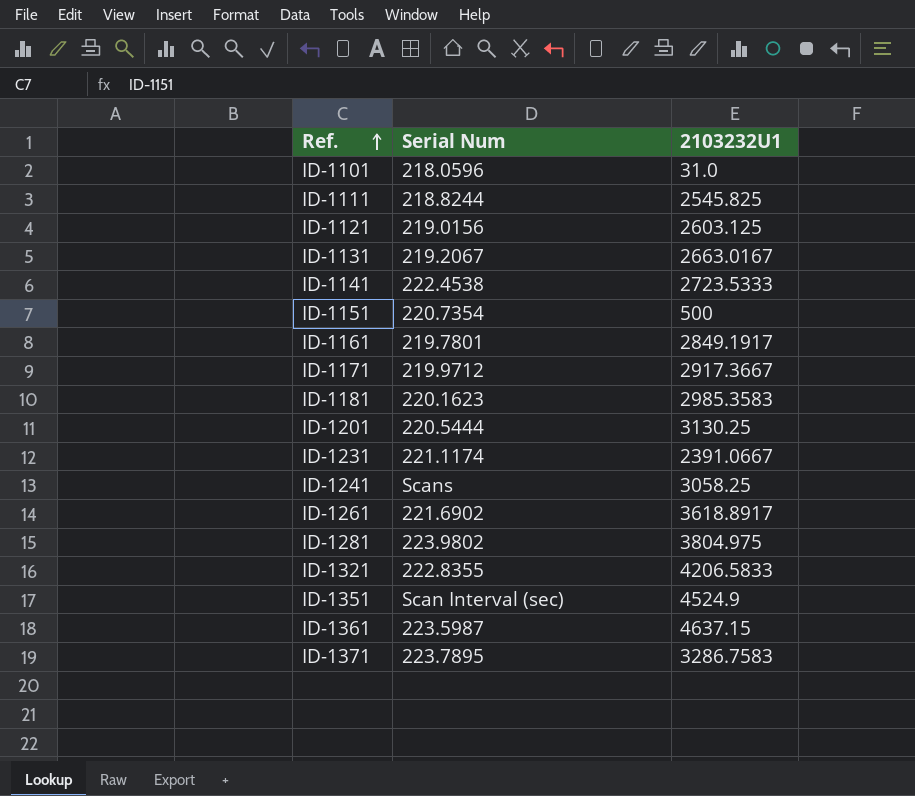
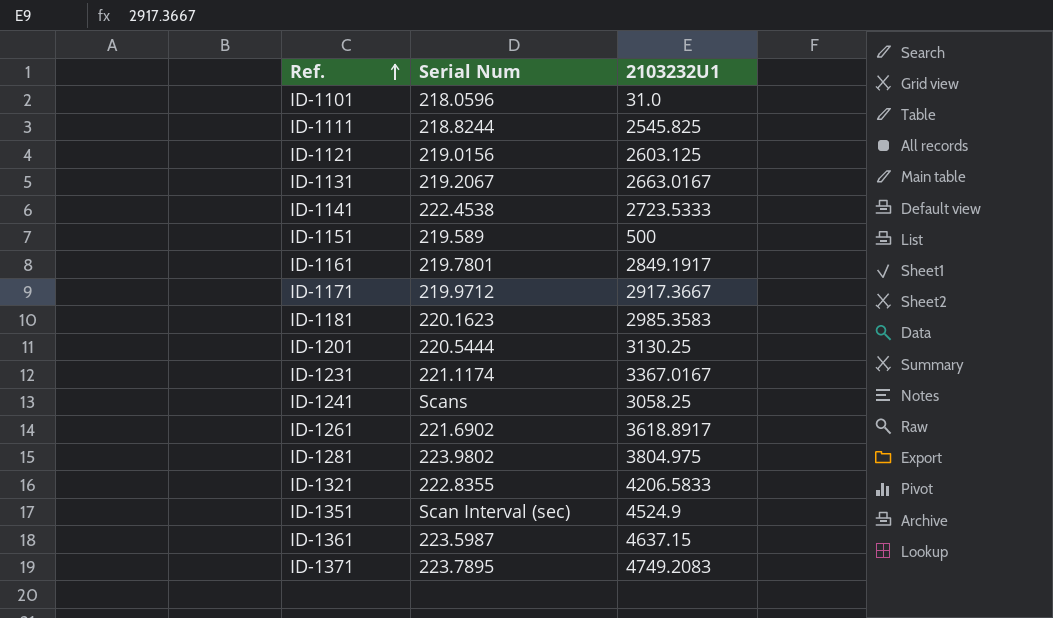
ID-1151 | Serial Num: 220.7354 -> 219.589
ID-1231 | 2103232U1: 2391.0667 -> 3367.0167
ID-1371 | 2103232U1: 3286.7583 -> 4749.2083

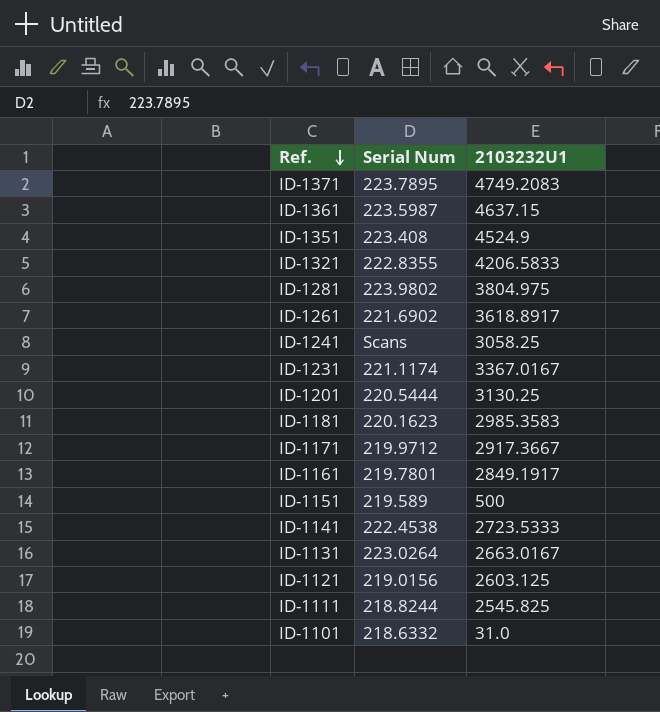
row order: Ref. ascending -> Ref. descending
ID-1351 | Serial Num: Scan Interval (sec) -> 223.408
ID-1131 | Serial Num: 219.2067 -> 223.0264
ID-1101 | Serial Num: 218.0596 -> 218.6332

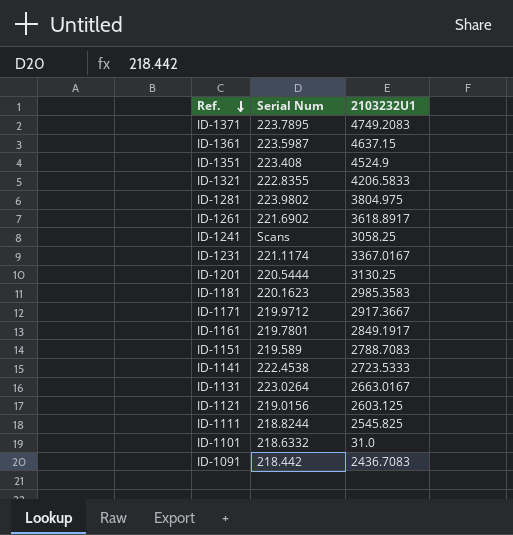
ID-1151 | 2103232U1: 500 -> 2788.7083
row ID-1091: none -> 218.442 | 2436.7083

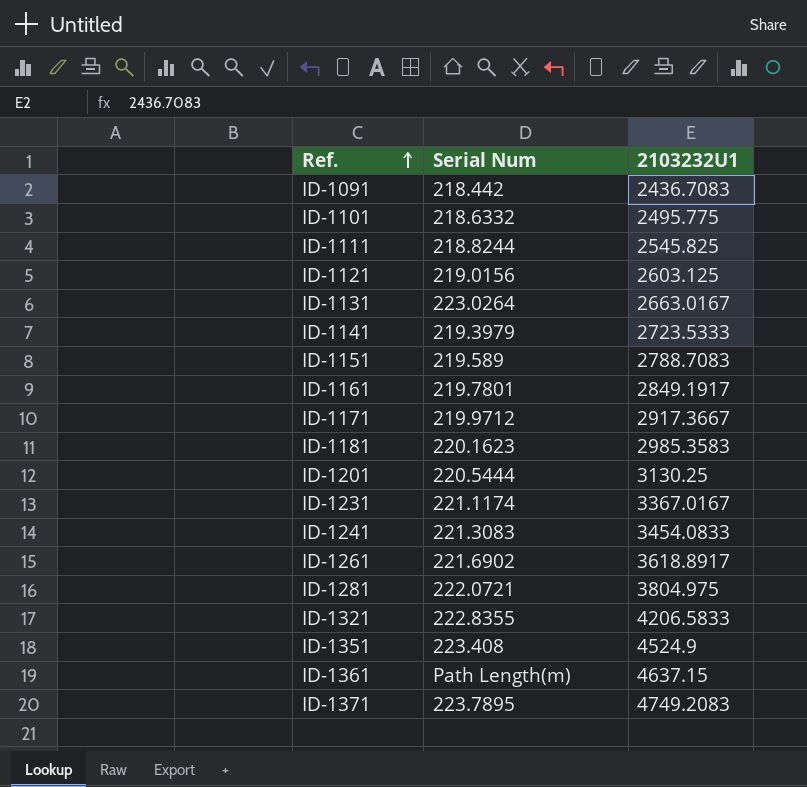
row order: Ref. descending -> Ref. ascending
ID-1101 | 2103232U1: 31.0 -> 2495.775
ID-1141 | Serial Num: 222.4538 -> 219.3979
ID-1241 | Serial Num: Scans -> 221.3083
ID-1241 | 2103232U1: 3058.25 -> 3454.0833
ID-1281 | Serial Num: 223.9802 -> 222.0721
ID-1361 | Serial Num: 223.5987 -> Path Length(m)

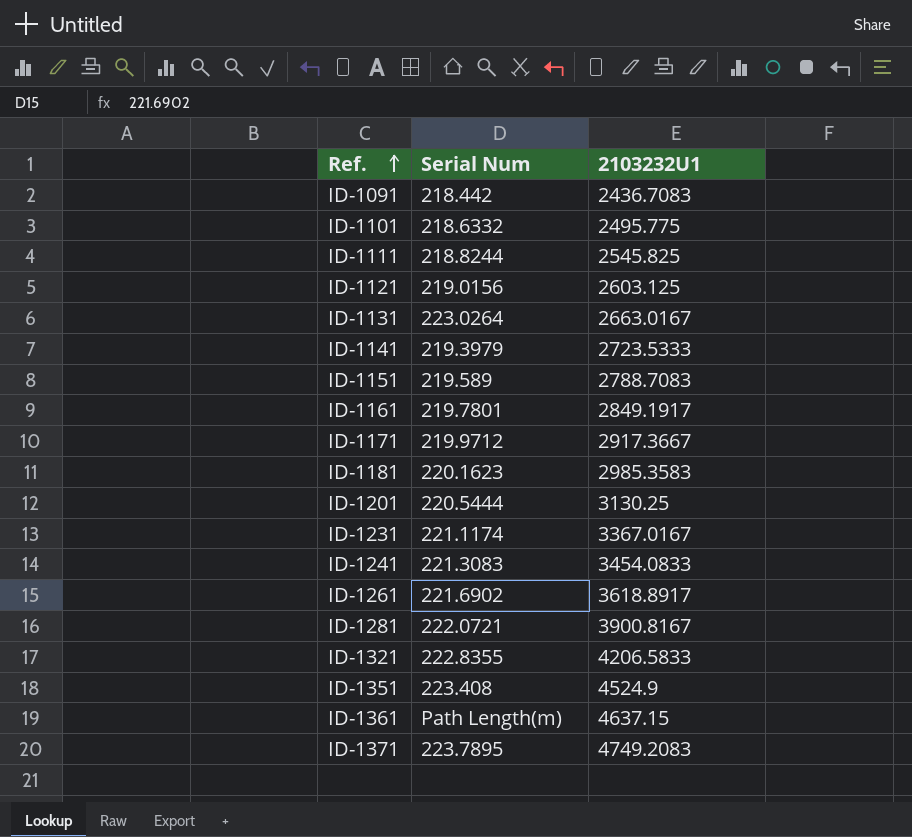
ID-1281 | 2103232U1: 3804.975 -> 3900.8167

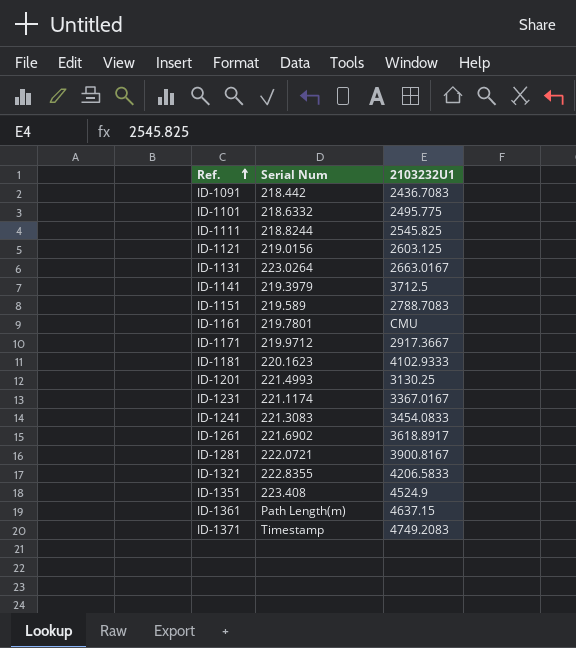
ID-1141 | 2103232U1: 2723.5333 -> 3712.5
ID-1161 | 2103232U1: 2849.1917 -> CMU
ID-1181 | 2103232U1: 2985.3583 -> 4102.9333
ID-1201 | Serial Num: 220.5444 -> 221.4993
ID-1371 | Serial Num: 223.7895 -> Timestamp

